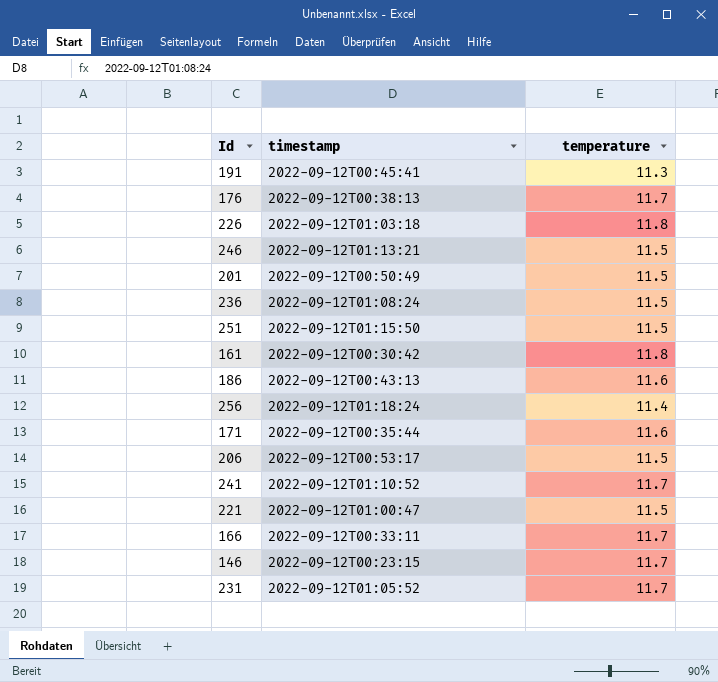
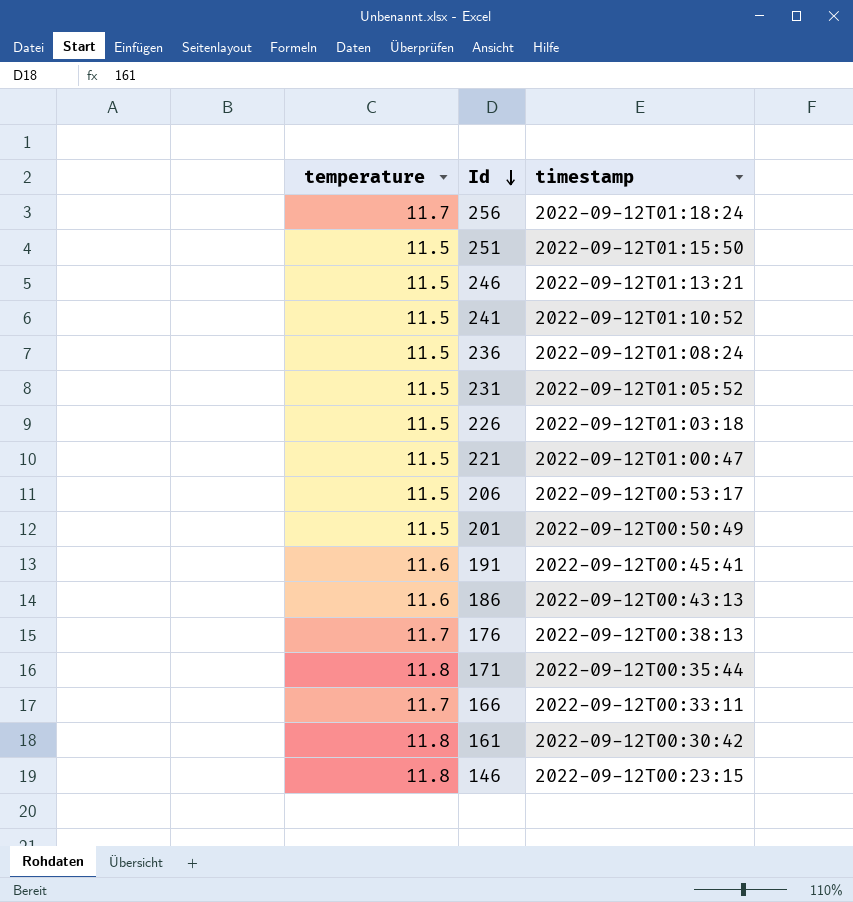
row order: none -> Id descending
column temperature | position: 3 -> 1
256 | temperature: 11.4 -> 11.7
241 | temperature: 11.7 -> 11.5
231 | temperature: 11.7 -> 11.5
226 | temperature: 11.8 -> 11.5
191 | temperature: 11.3 -> 11.6
171 | temperature: 11.6 -> 11.8
146 | temperature: 11.7 -> 11.8

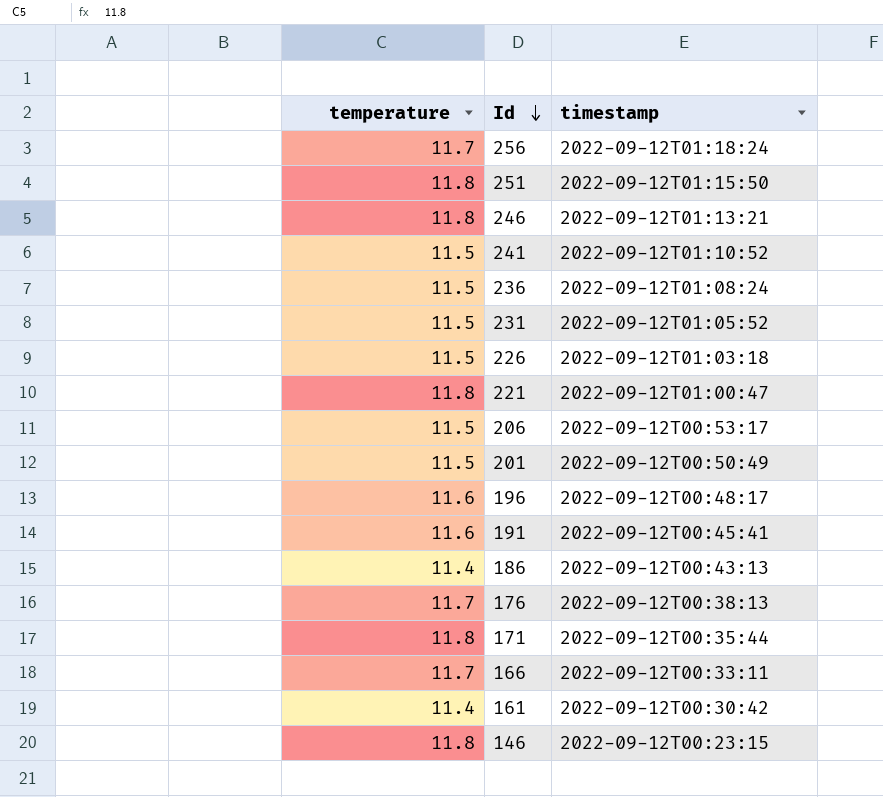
251 | temperature: 11.5 -> 11.8
246 | temperature: 11.5 -> 11.8
221 | temperature: 11.5 -> 11.8
row 196: none -> 11.6 | 2022-09-12T00:48:17
186 | temperature: 11.6 -> 11.4
161 | temperature: 11.8 -> 11.4

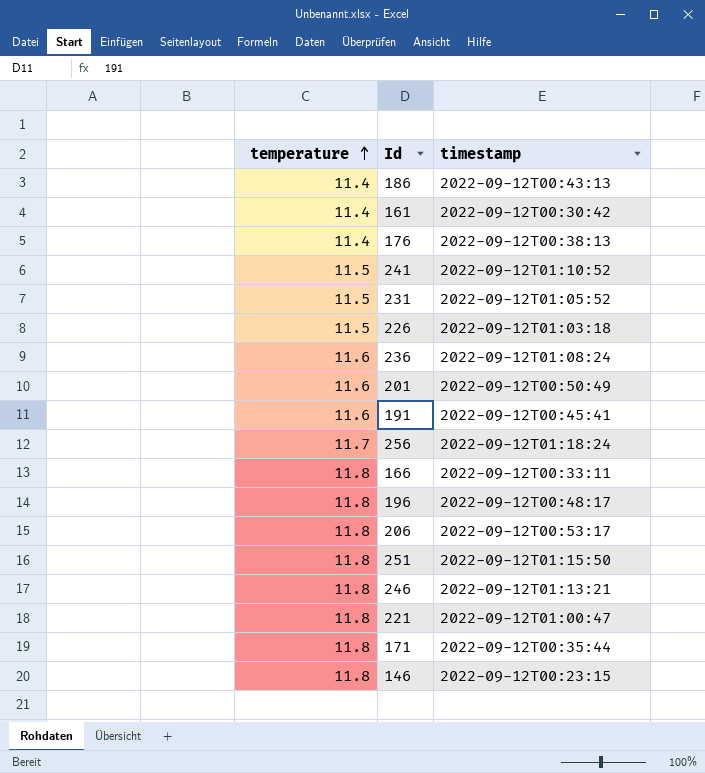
row order: Id descending -> temperature ascending
176 | temperature: 11.7 -> 11.4
236 | temperature: 11.5 -> 11.6
201 | temperature: 11.5 -> 11.6
166 | temperature: 11.7 -> 11.8
196 | temperature: 11.6 -> 11.8
206 | temperature: 11.5 -> 11.8

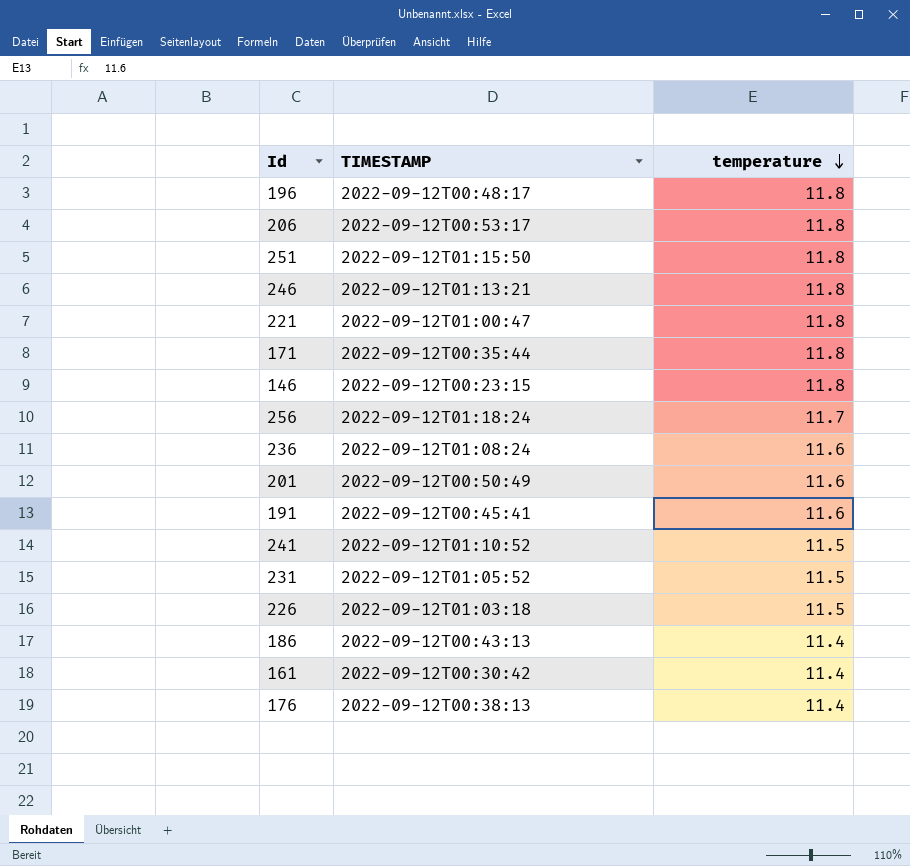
row order: temperature ascending -> temperature descending
column name: timestamp -> TIMESTAMP
column temperature | position: 1 -> 3
row 166: 11.8 | 2022-09-12T00:33:11 -> none

